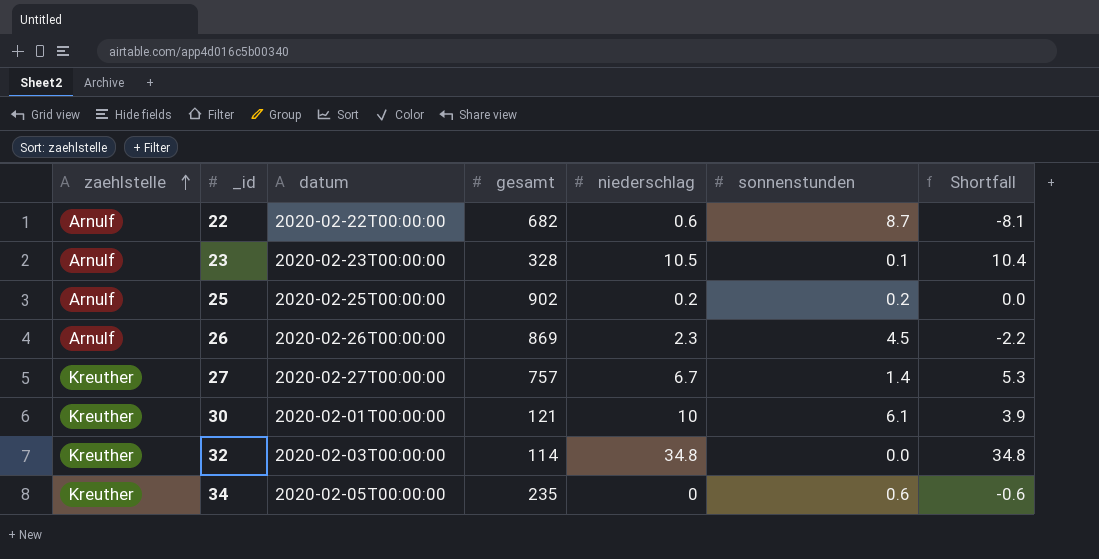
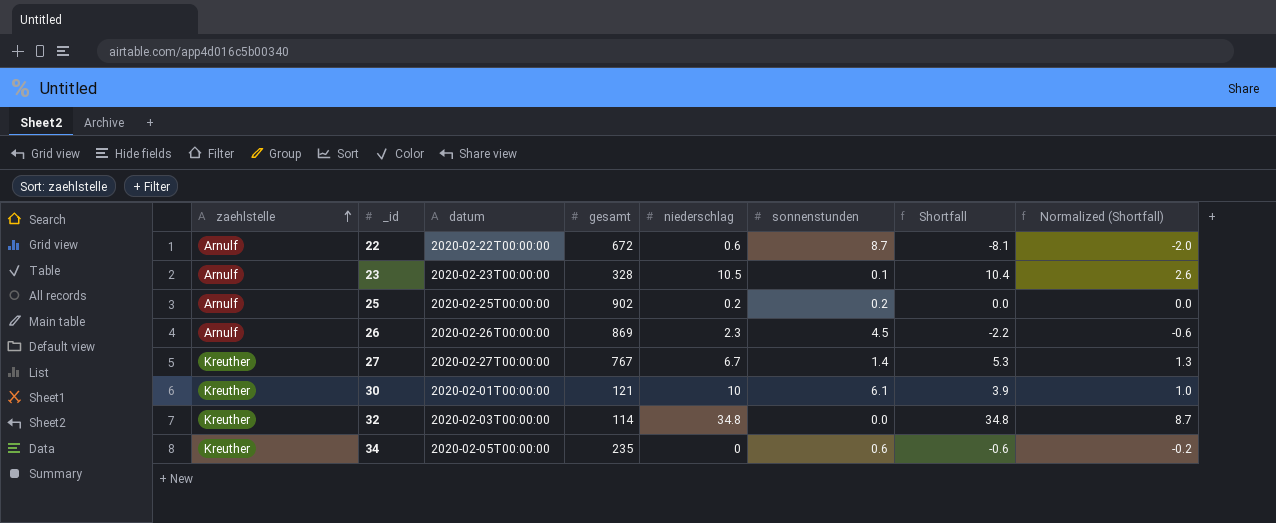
column Normalized (Shortfall) | formula: none -> [Shortfall] * 0.25
22 | gesamt: 682 -> 672
27 | gesamt: 757 -> 767

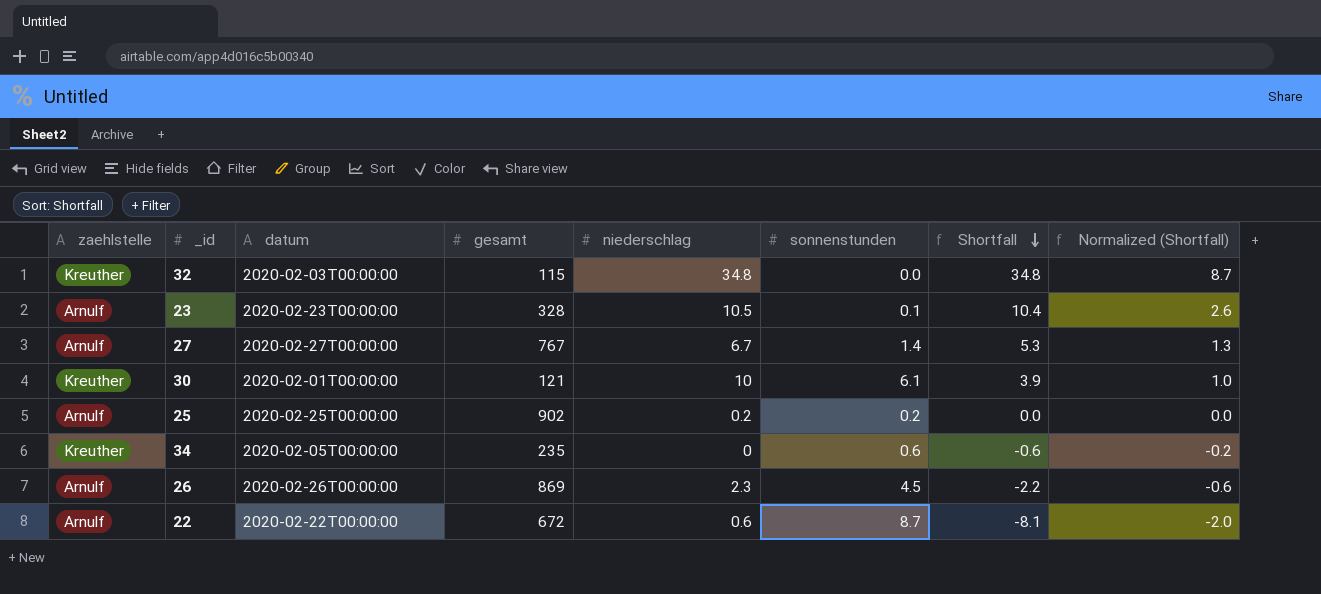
row order: zaehlstelle ascending -> Shortfall descending
32 | gesamt: 114 -> 115
27 | zaehlstelle: Kreuther -> Arnulf

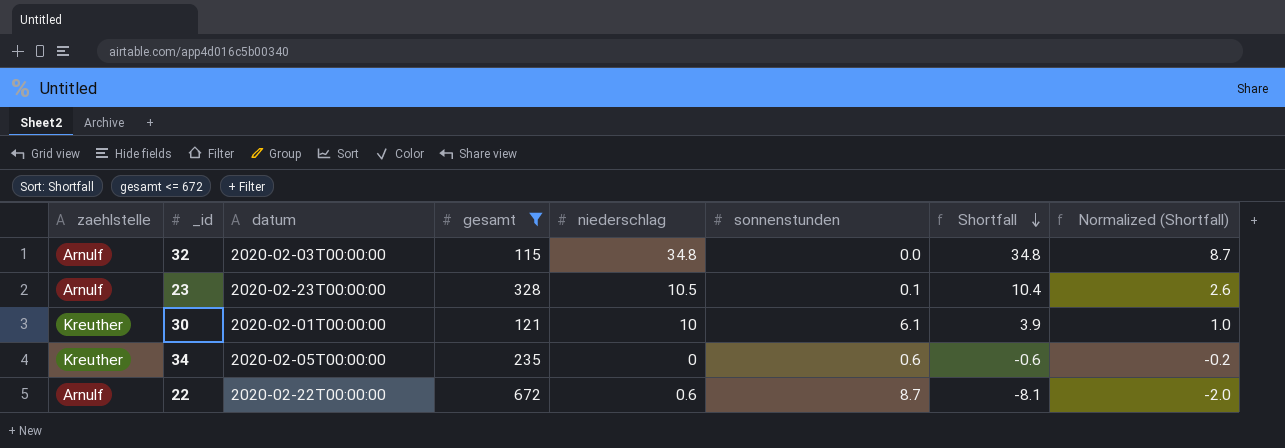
filter: none -> gesamt <= 672
32 | zaehlstelle: Kreuther -> Arnulf

